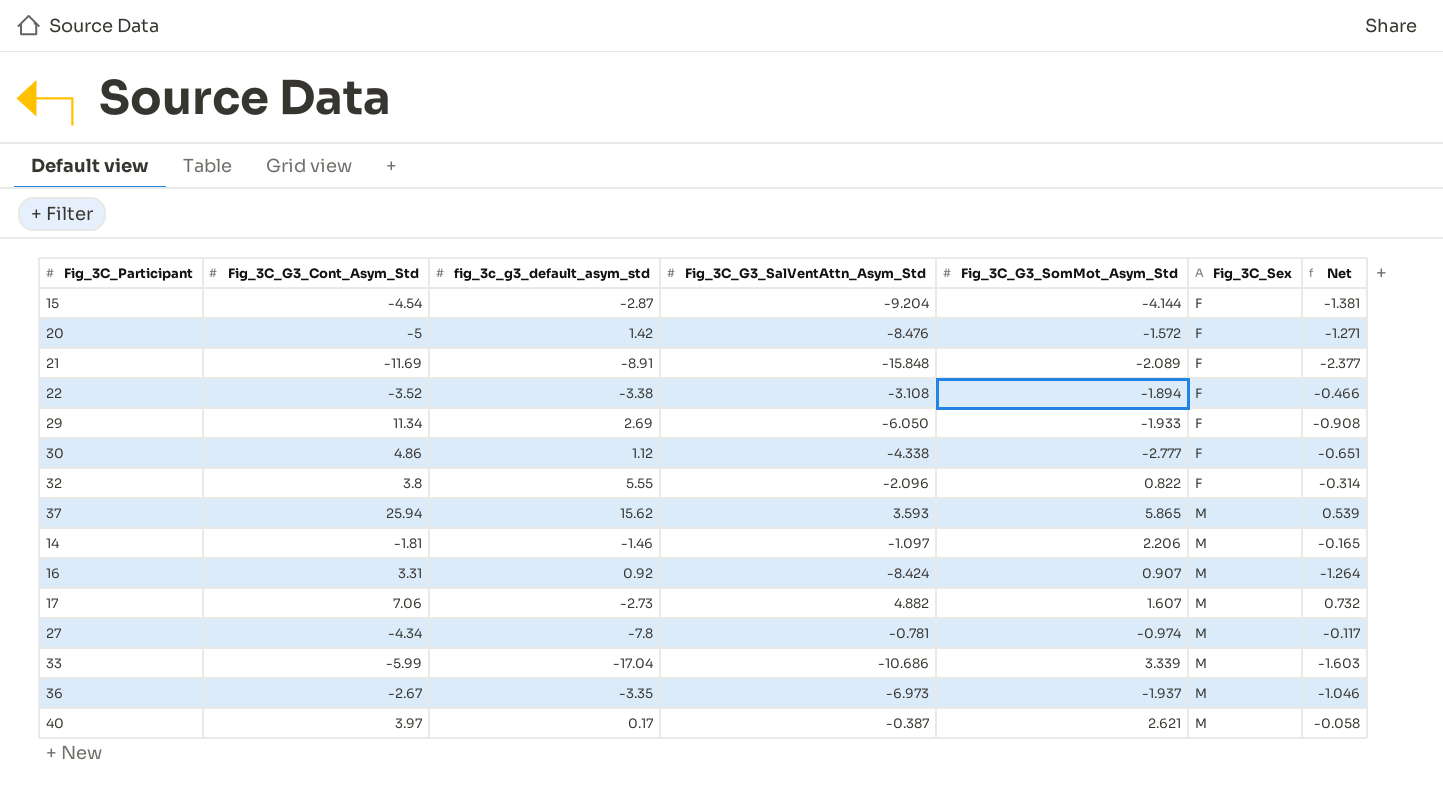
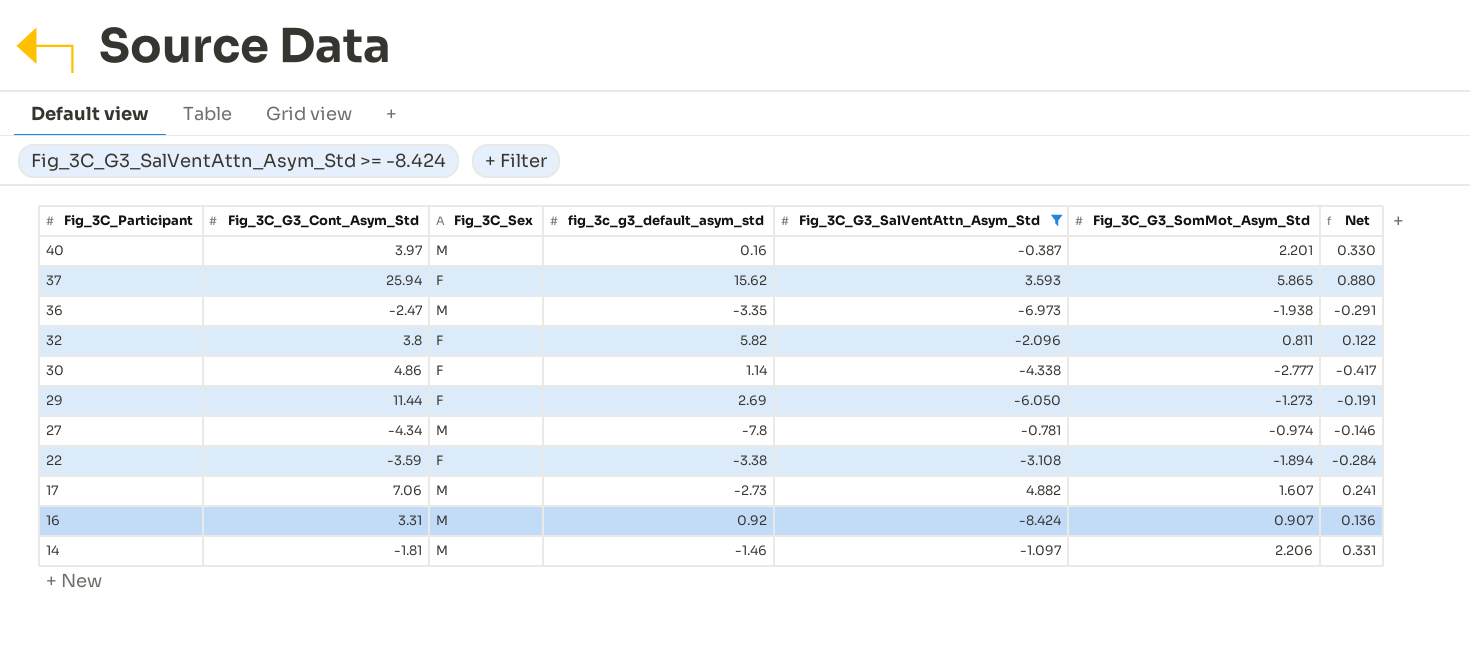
filter: none -> Fig_3C_G3_SalVentAttn_Asym_Std >= -8.424
row order: Fig_3C_Sex ascending -> Fig_3C_Participant descending
column Fig_3C_Sex | position: 6 -> 3
column Net | formula: [Fig_3C_G3_SalVentAttn_Asym_Std] * 0.15 -> [Fig_3C_G3_SomMot_Asym_Std] * 0.15
40 | fig_3c_g3_default_asym_std: 0.17 -> 0.16
40 | Fig_3C_G3_SomMot_Asym_Std: 2.621 -> 2.201
37 | Fig_3C_Sex: M -> F
36 | Fig_3C_G3_Cont_Asym_Std: -2.67 -> -2.47
36 | Fig_3C_G3_SomMot_Asym_Std: -1.937 -> -1.938
32 | fig_3c_g3_default_asym_std: 5.55 -> 5.82
32 | Fig_3C_G3_SomMot_Asym_Std: 0.822 -> 0.811
30 | fig_3c_g3_default_asym_std: 1.12 -> 1.14
29 | Fig_3C_G3_Cont_Asym_Std: 11.34 -> 11.44
29 | Fig_3C_G3_SomMot_Asym_Std: -1.933 -> -1.273
22 | Fig_3C_G3_Cont_Asym_Std: -3.52 -> -3.59

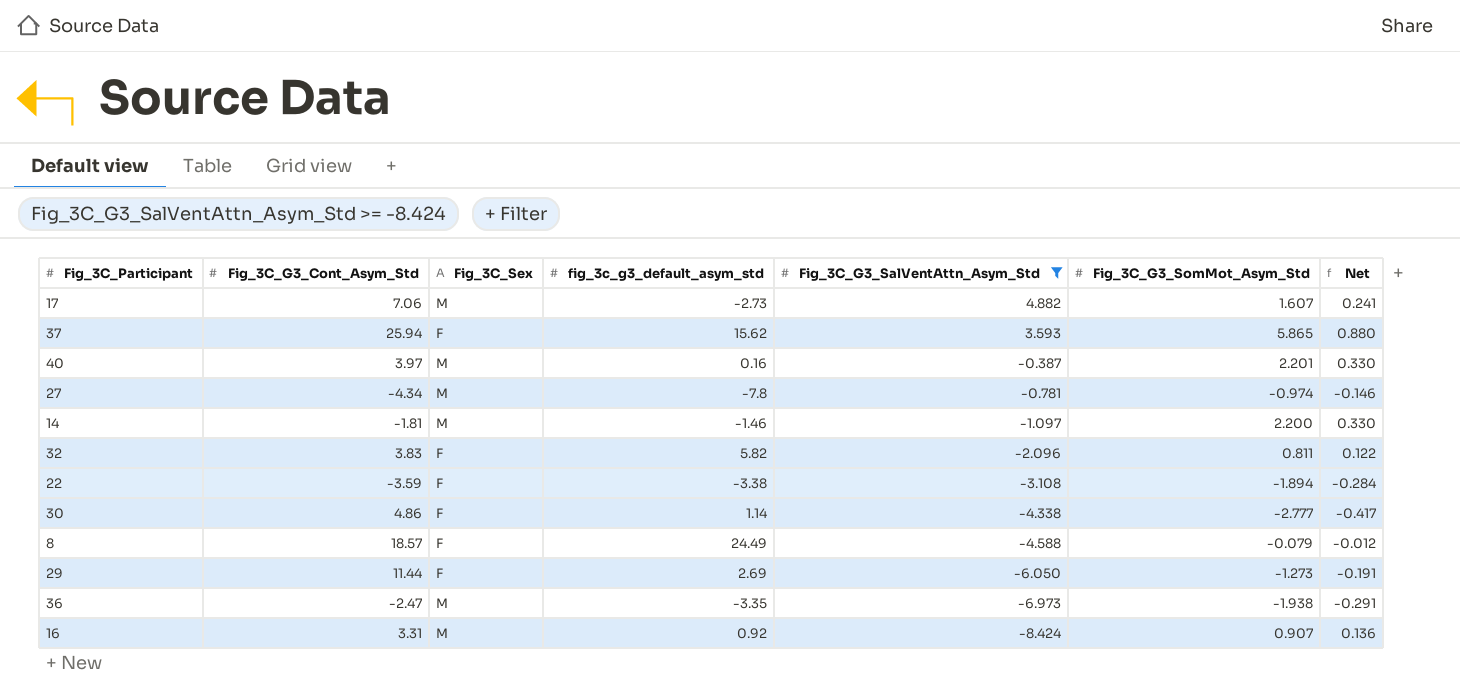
row order: Fig_3C_Participant descending -> Fig_3C_G3_SalVentAttn_Asym_Std descending
14 | Fig_3C_G3_SomMot_Asym_Std: 2.206 -> 2.200
14 | Net: 0.331 -> 0.330
32 | Fig_3C_G3_Cont_Asym_Std: 3.8 -> 3.83
row 8: none -> 18.57 | F | 24.49 | -4.588 | -0.079 | -0.012

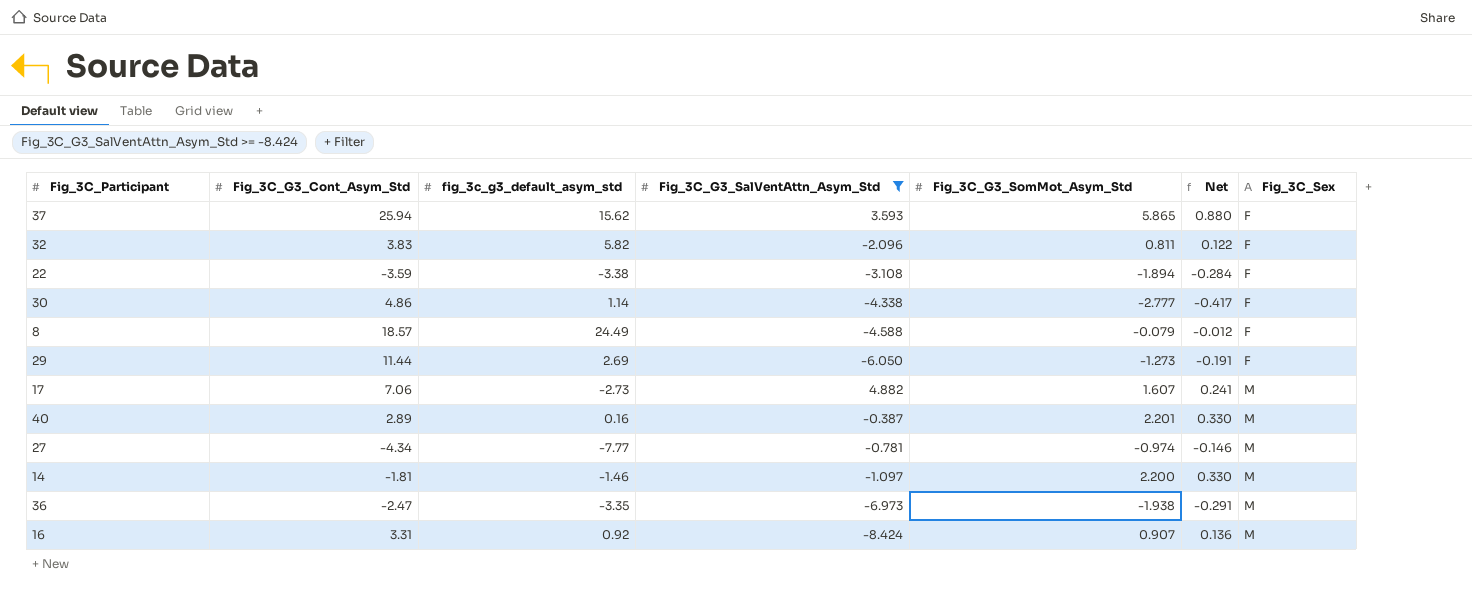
row order: Fig_3C_G3_SalVentAttn_Asym_Std descending -> Fig_3C_Sex ascending
column Fig_3C_Sex | position: 3 -> 7
40 | Fig_3C_G3_Cont_Asym_Std: 3.97 -> 2.89
27 | fig_3c_g3_default_asym_std: -7.8 -> -7.77

